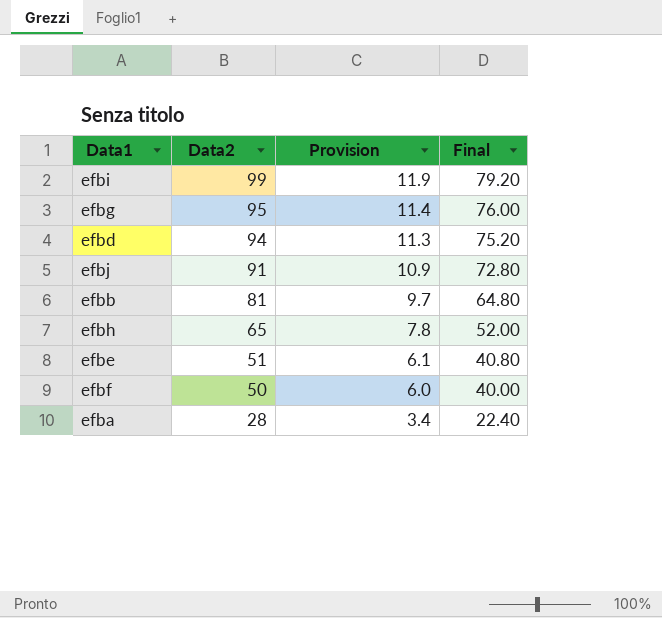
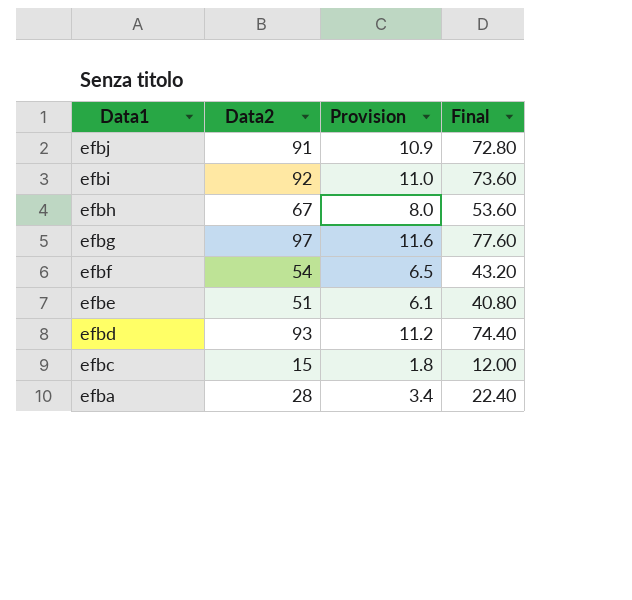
row order: Data2 descending -> Data1 descending
row efbb: 81 | 9.7 | 64.80 -> none
efbi | Data2: 99 -> 92
efbi | Provision: 11.9 -> 11.0
efbi | Final: 79.20 -> 73.60
efbh | Data2: 65 -> 67
efbh | Provision: 7.8 -> 8.0
efbh | Final: 52.00 -> 53.60
efbg | Data2: 95 -> 97
efbg | Provision: 11.4 -> 11.6
efbg | Final: 76.00 -> 77.60
efbf | Data2: 50 -> 54
efbf | Provision: 6.0 -> 6.5
efbf | Final: 40.00 -> 43.20
efbd | Data2: 94 -> 93
efbd | Provision: 11.3 -> 11.2
efbd | Final: 75.20 -> 74.40
row efbc: none -> 15 | 1.8 | 12.00

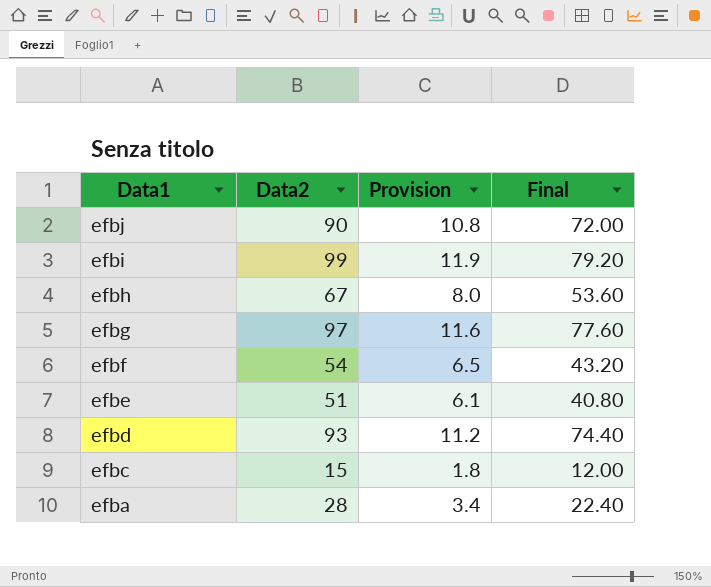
efbj | Data2: 91 -> 90
efbj | Provision: 10.9 -> 10.8
efbj | Final: 72.80 -> 72.00
efbi | Data2: 92 -> 99
efbi | Provision: 11.0 -> 11.9
efbi | Final: 73.60 -> 79.20

